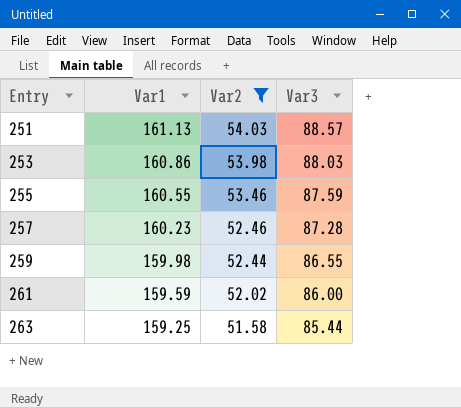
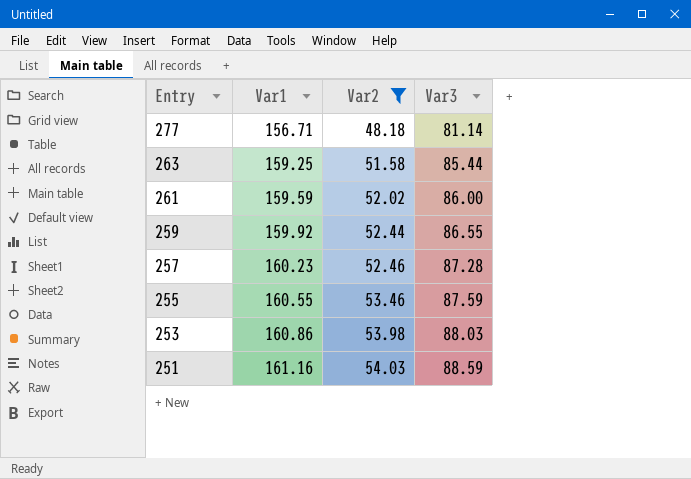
row order: Entry ascending -> Entry descending
row 277: none -> 156.71 | 48.18 | 81.14
259 | Var1: 159.98 -> 159.92
251 | Var1: 161.13 -> 161.16
251 | Var3: 88.57 -> 88.59

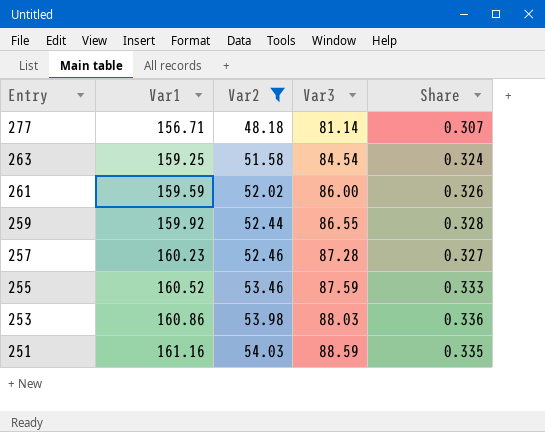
column Share | formula: none -> [Var2] / [Var1]
263 | Var3: 85.44 -> 84.54
255 | Var1: 160.55 -> 160.52

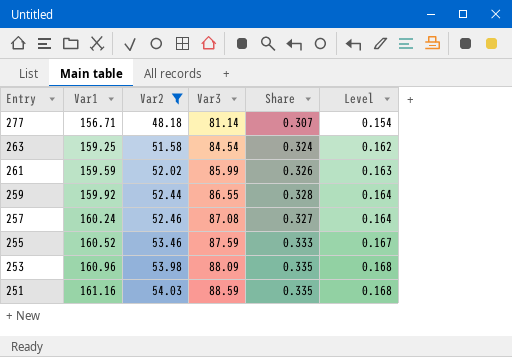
column Level | formula: none -> [Share] * 0.5
261 | Var3: 86.00 -> 85.99
257 | Var1: 160.23 -> 160.24
257 | Var3: 87.28 -> 87.08
253 | Var1: 160.86 -> 160.96
253 | Var3: 88.03 -> 88.09
253 | Share: 0.336 -> 0.335

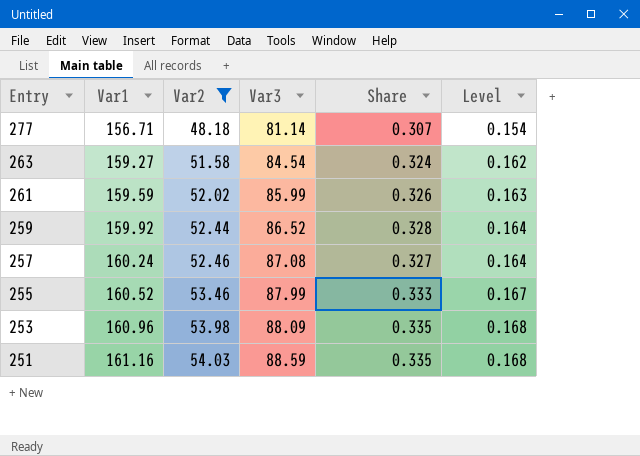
263 | Var1: 159.25 -> 159.27
259 | Var3: 86.55 -> 86.52
255 | Var3: 87.59 -> 87.99

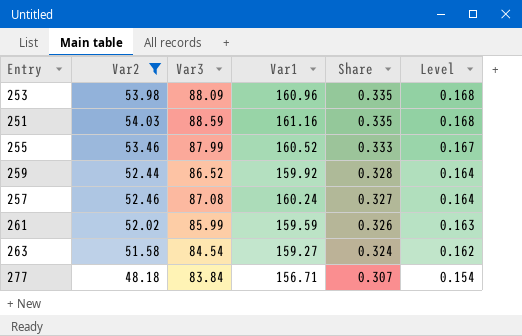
row order: Entry descending -> Share descending
column Var1 | position: 2 -> 4
277 | Var3: 81.14 -> 83.84

